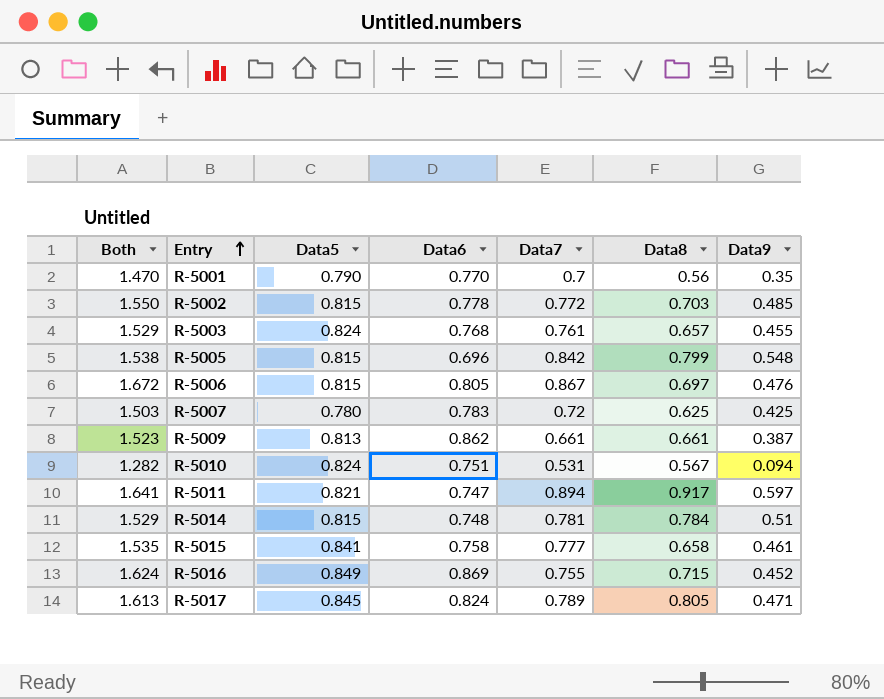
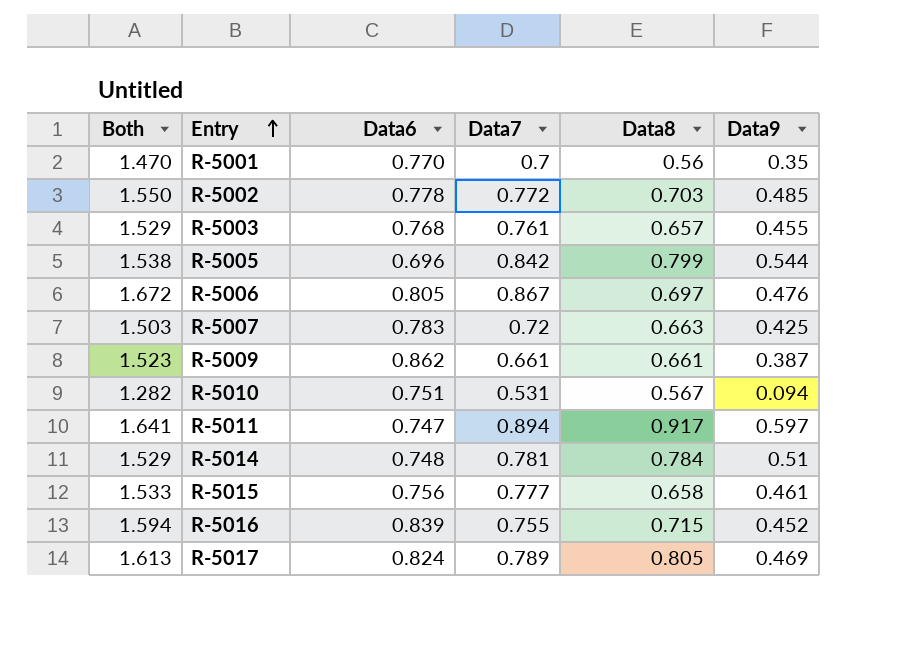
column Data5 | position: 3 -> none
R-5005 | Data9: 0.548 -> 0.544
R-5007 | Data8: 0.625 -> 0.663
R-5015 | Both: 1.535 -> 1.533
R-5015 | Data6: 0.758 -> 0.756
R-5016 | Both: 1.624 -> 1.594
R-5016 | Data6: 0.869 -> 0.839
R-5017 | Data9: 0.471 -> 0.469

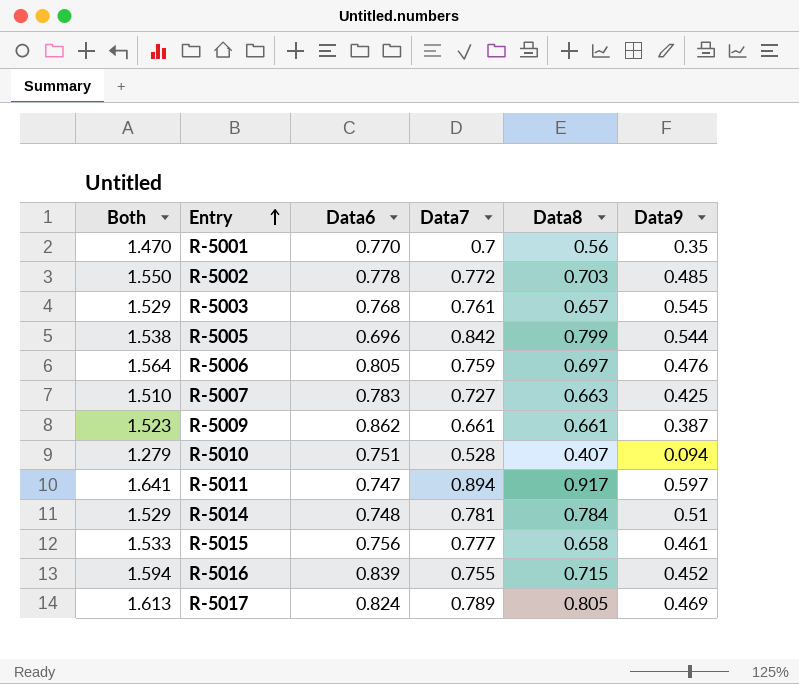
R-5003 | Data9: 0.455 -> 0.545
R-5006 | Both: 1.672 -> 1.564
R-5006 | Data7: 0.867 -> 0.759
R-5007 | Both: 1.503 -> 1.510
R-5007 | Data7: 0.72 -> 0.727
R-5010 | Both: 1.282 -> 1.279
R-5010 | Data7: 0.531 -> 0.528
R-5010 | Data8: 0.567 -> 0.407

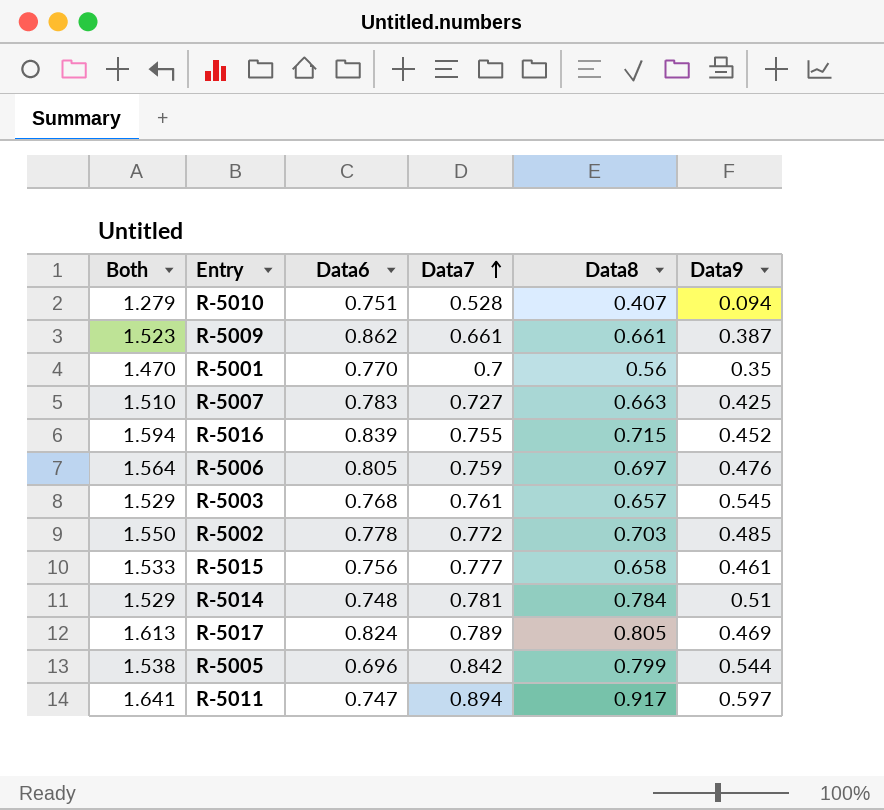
row order: Entry ascending -> Data7 ascending

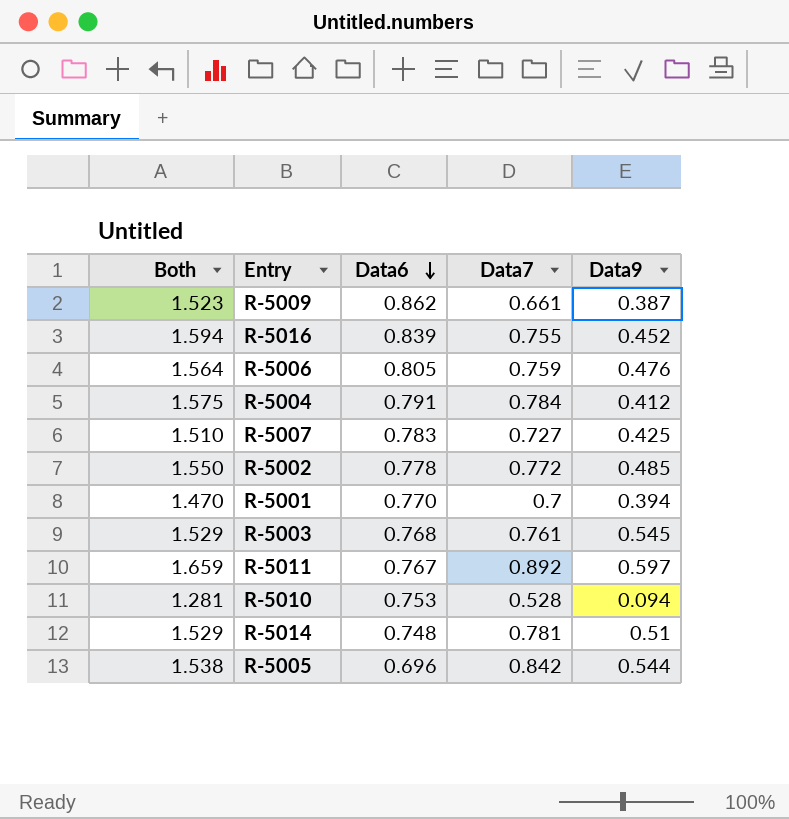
row order: Data7 ascending -> Data6 descending
column Data8 | position: 5 -> none
row R-5015: 1.533 | 0.756 | 0.777 | 0.658 | 0.461 -> none
row R-5017: 1.613 | 0.824 | 0.789 | 0.805 | 0.469 -> none
row R-5004: none -> 1.575 | 0.791 | 0.784 | 0.412
R-5001 | Data9: 0.35 -> 0.394
R-5011 | Both: 1.641 -> 1.659
R-5011 | Data6: 0.747 -> 0.767
R-5011 | Data7: 0.894 -> 0.892
R-5010 | Both: 1.279 -> 1.281
R-5010 | Data6: 0.751 -> 0.753

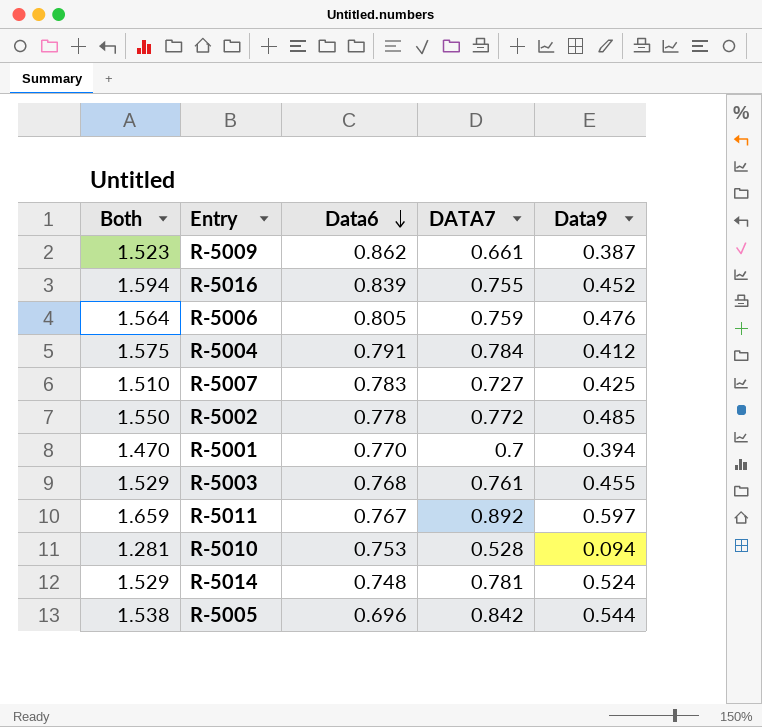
column name: Data7 -> DATA7
R-5003 | Data9: 0.545 -> 0.455
R-5014 | Data9: 0.51 -> 0.524

